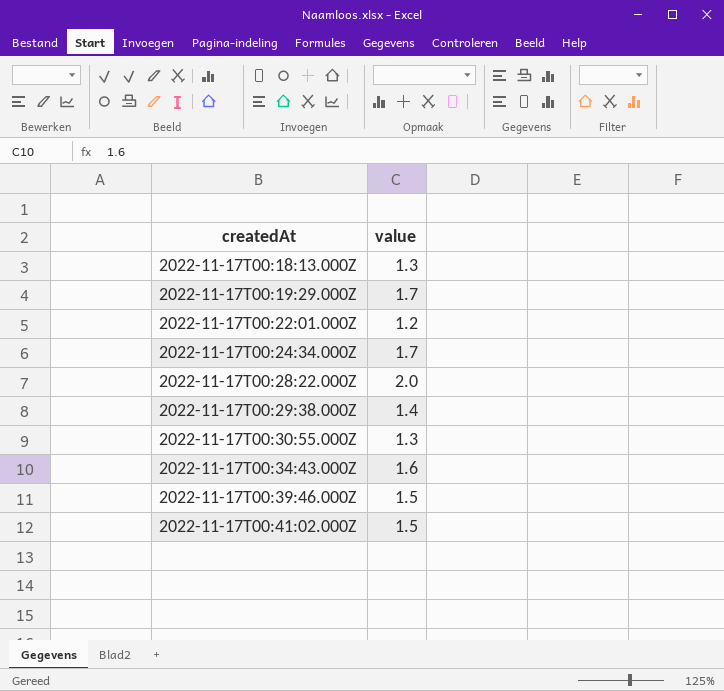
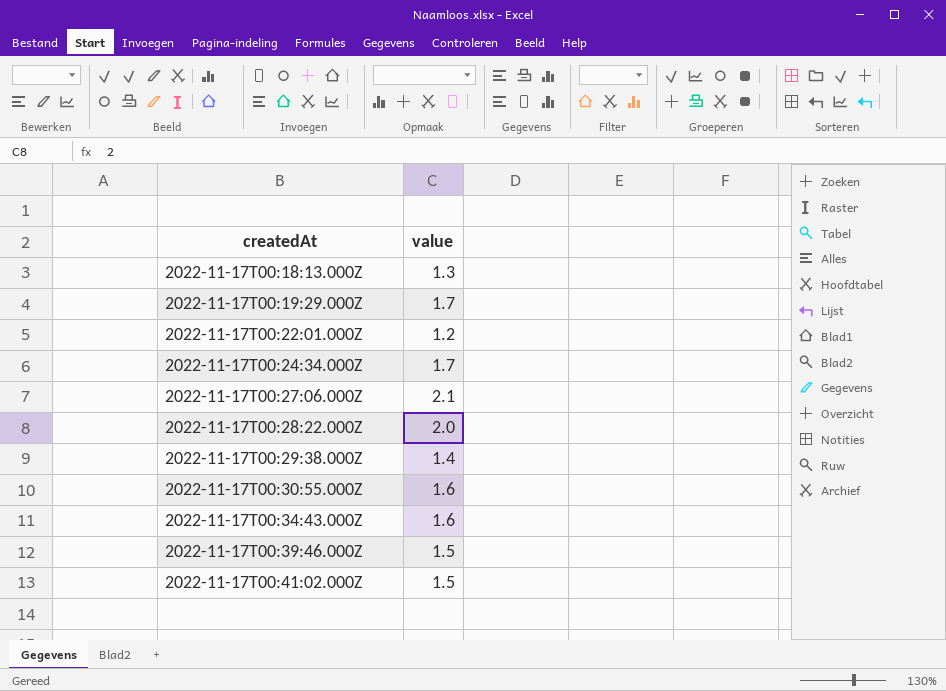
row 2022-11-17T00:27:06.000Z: none -> 2.1
2022-11-17T00:30:55.000Z | value: 1.3 -> 1.6

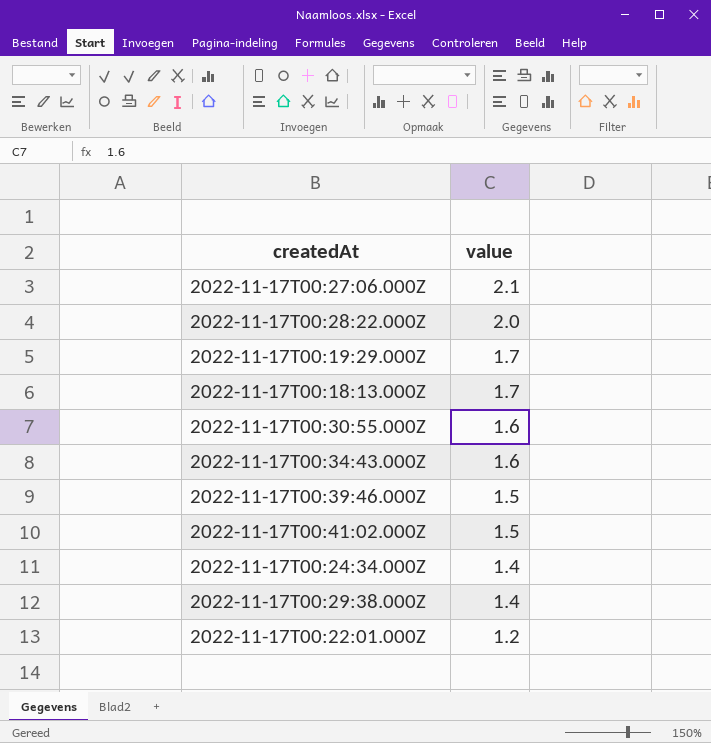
row order: createdAt ascending -> value descending
2022-11-17T00:18:13.000Z | value: 1.3 -> 1.7
2022-11-17T00:24:34.000Z | value: 1.7 -> 1.4

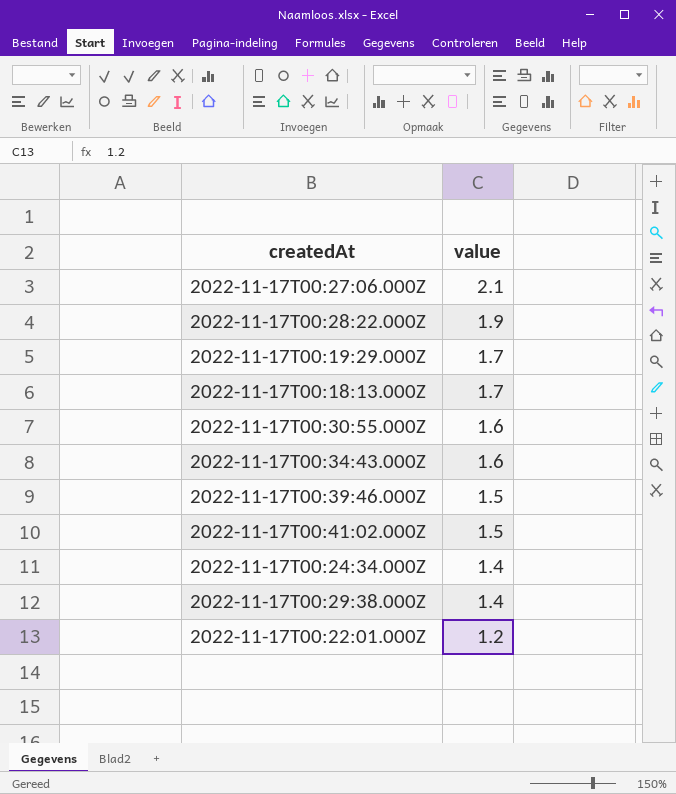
2022-11-17T00:28:22.000Z | value: 2.0 -> 1.9

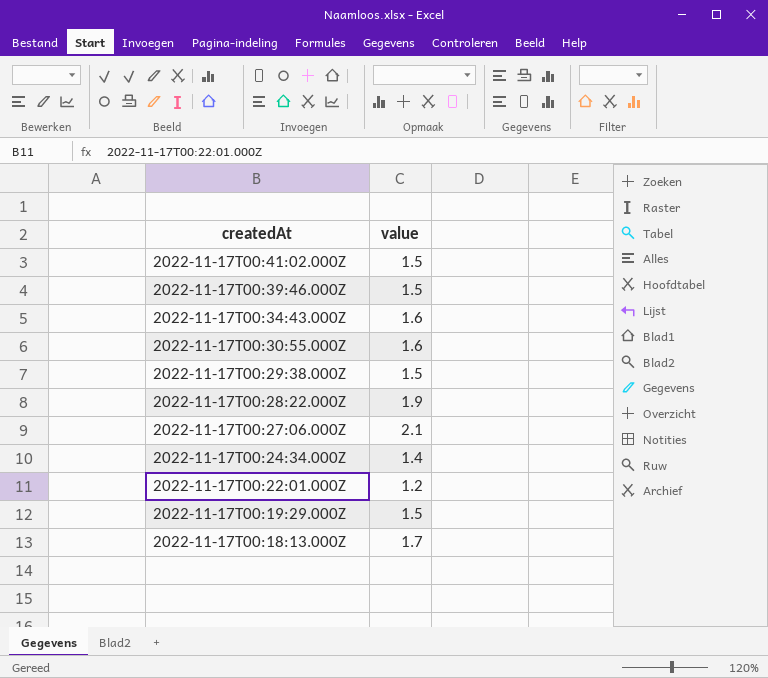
row order: value descending -> createdAt descending
2022-11-17T00:29:38.000Z | value: 1.4 -> 1.5
2022-11-17T00:19:29.000Z | value: 1.7 -> 1.5

